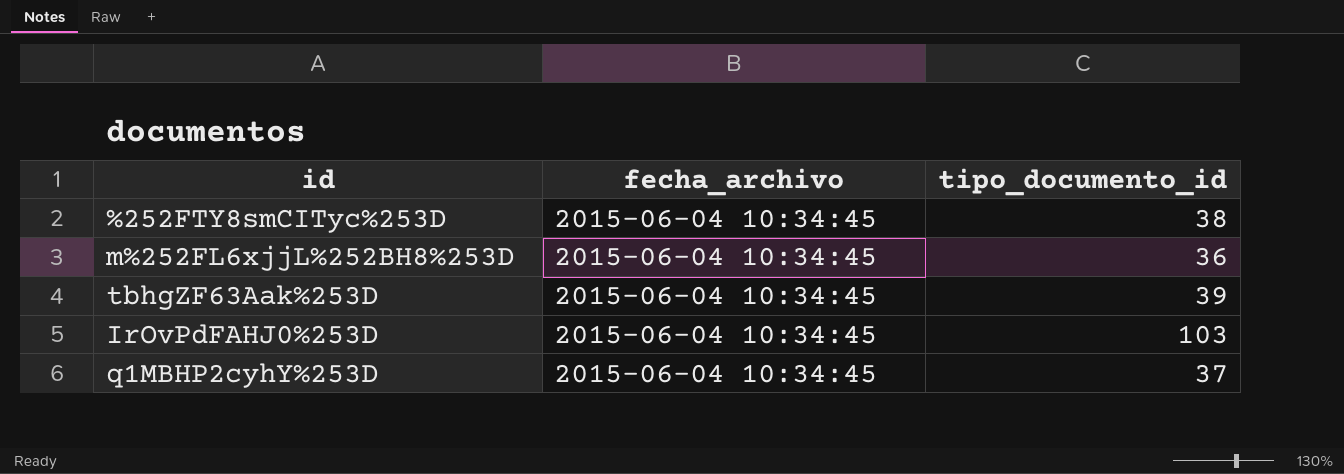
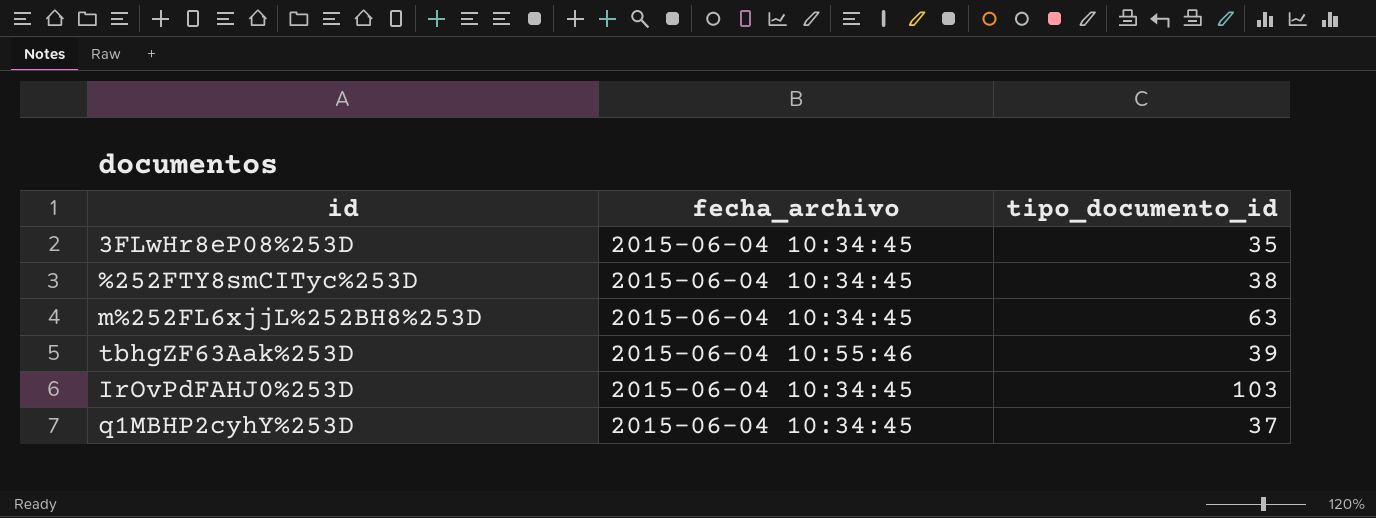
row 3FLwHr8eP08%253D: none -> 2015-06-04 10:34:45 | 35
m%252FL6xjjL%252BH8%253D | tipo_documento_id: 36 -> 63
tbhgZF63Aak%253D | fecha_archivo: 2015-06-04 10:34:45 -> 2015-06-04 10:55:46

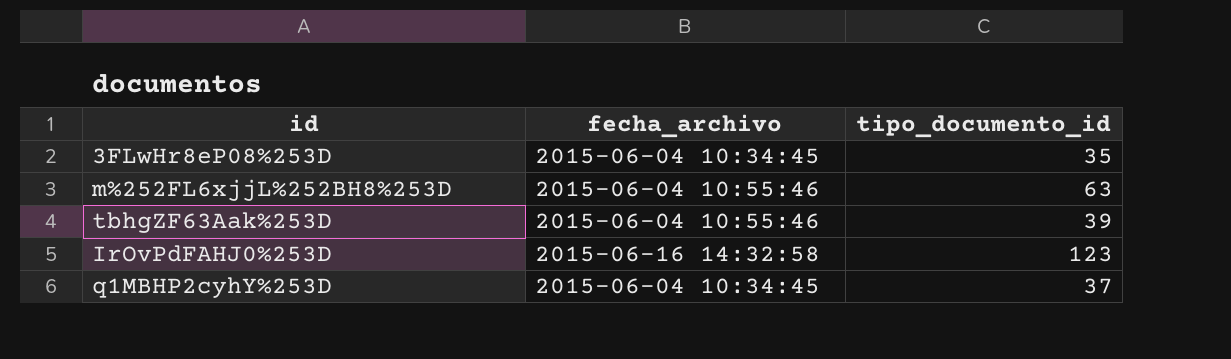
row %252FTY8smCITyc%253D: 2015-06-04 10:34:45 | 38 -> none
m%252FL6xjjL%252BH8%253D | fecha_archivo: 2015-06-04 10:34:45 -> 2015-06-04 10:55:46
IrOvPdFAHJ0%253D | fecha_archivo: 2015-06-04 10:34:45 -> 2015-06-16 14:32:58
IrOvPdFAHJ0%253D | tipo_documento_id: 103 -> 123

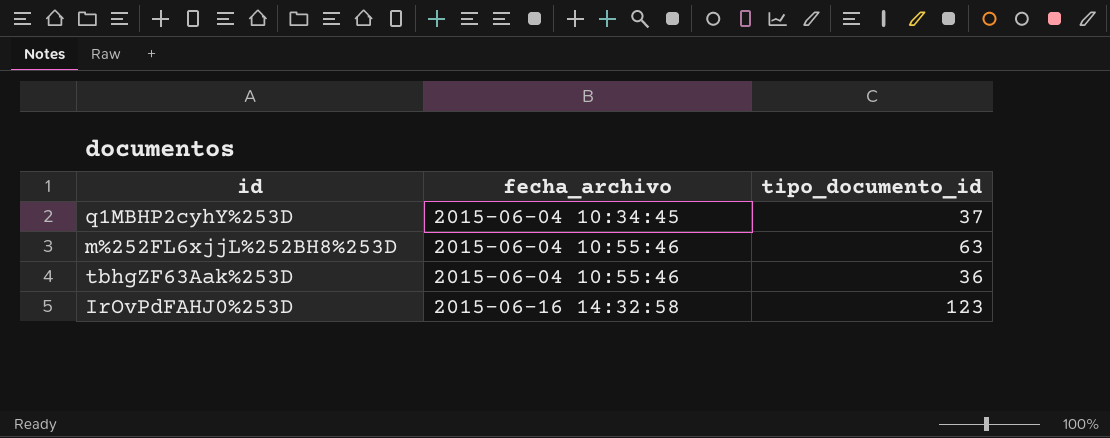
row order: none -> fecha_archivo ascending
row 3FLwHr8eP08%253D: 2015-06-04 10:34:45 | 35 -> none
tbhgZF63Aak%253D | tipo_documento_id: 39 -> 36

